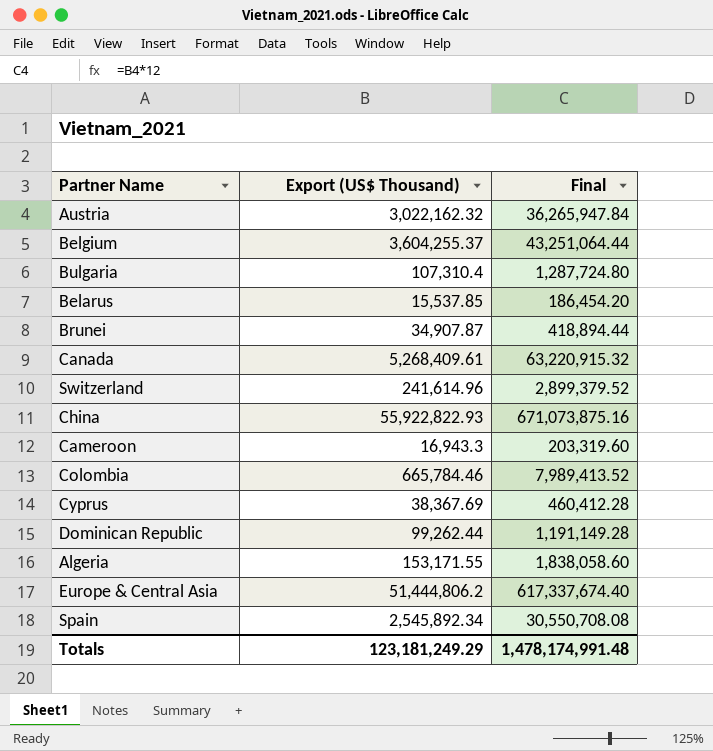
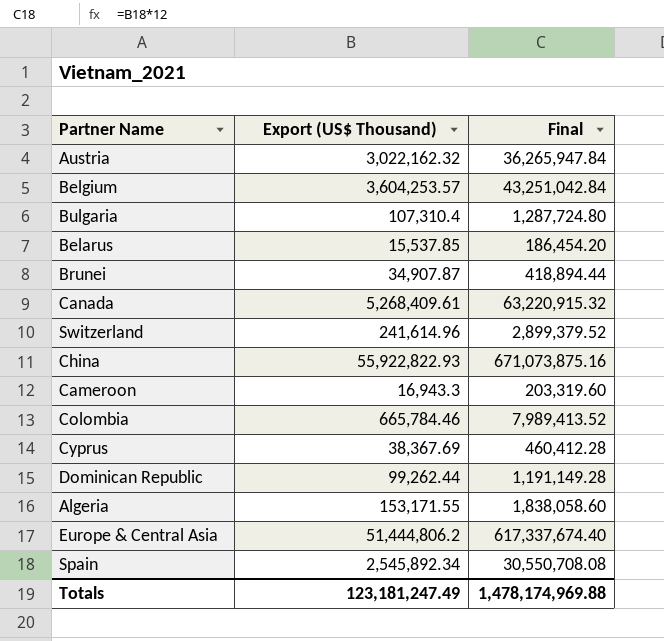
Belgium | Export (US$ Thousand): 3,604,255.37 -> 3,604,253.57
Belgium | Final: 43,251,064.44 -> 43,251,042.84
Totals | Export (US$ Thousand): 123,181,249.29 -> 123,181,247.49
Totals | Final: 1,478,174,991.48 -> 1,478,174,969.88

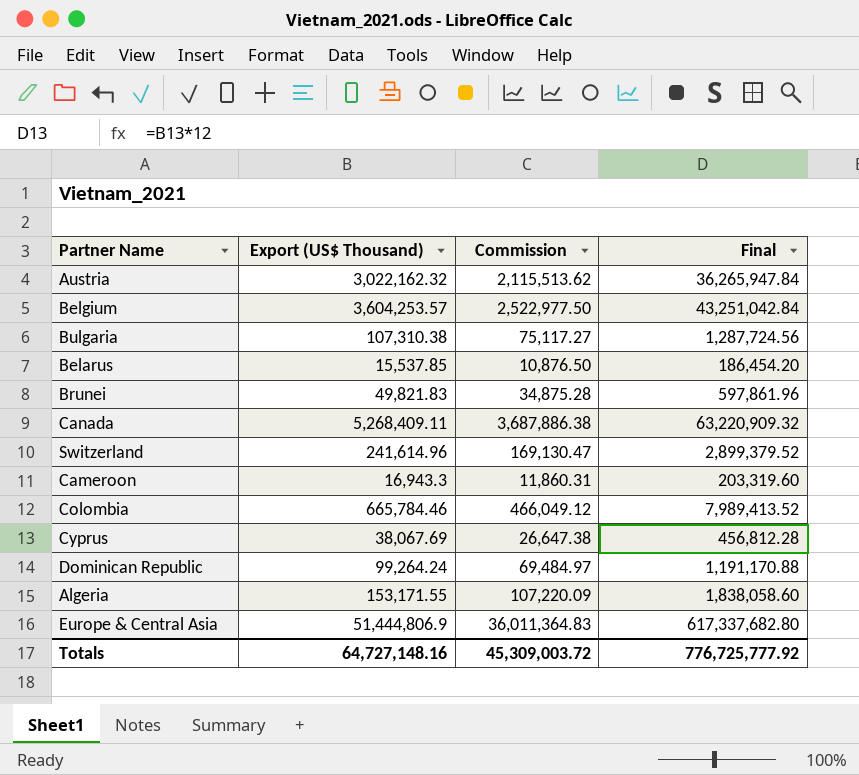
column Commission | formula: none -> [Export (US$ Thousand)] * 0.7
row China: 55,922,822.93 | 671,073,875.16 -> none
row Spain: 2,545,892.34 | 30,550,708.08 -> none
Bulgaria | Export (US$ Thousand): 107,310.4 -> 107,310.38
Bulgaria | Final: 1,287,724.80 -> 1,287,724.56
Brunei | Export (US$ Thousand): 34,907.87 -> 49,821.83
Brunei | Final: 418,894.44 -> 597,861.96
Canada | Export (US$ Thousand): 5,268,409.61 -> 5,268,409.11
Canada | Final: 63,220,915.32 -> 63,220,909.32
Cyprus | Export (US$ Thousand): 38,367.69 -> 38,067.69
Cyprus | Final: 460,412.28 -> 456,812.28
Dominican Republic | Export (US$ Thousand): 99,262.44 -> 99,264.24
Dominican Republic | Final: 1,191,149.28 -> 1,191,170.88
Europe & Central Asia | Export (US$ Thousand): 51,444,806.2 -> 51,444,806.9
Europe & Central Asia | Final: 617,337,674.40 -> 617,337,682.80
Totals | Export (US$ Thousand): 123,181,247.49 -> 64,727,148.16
Totals | Final: 1,478,174,969.88 -> 776,725,777.92

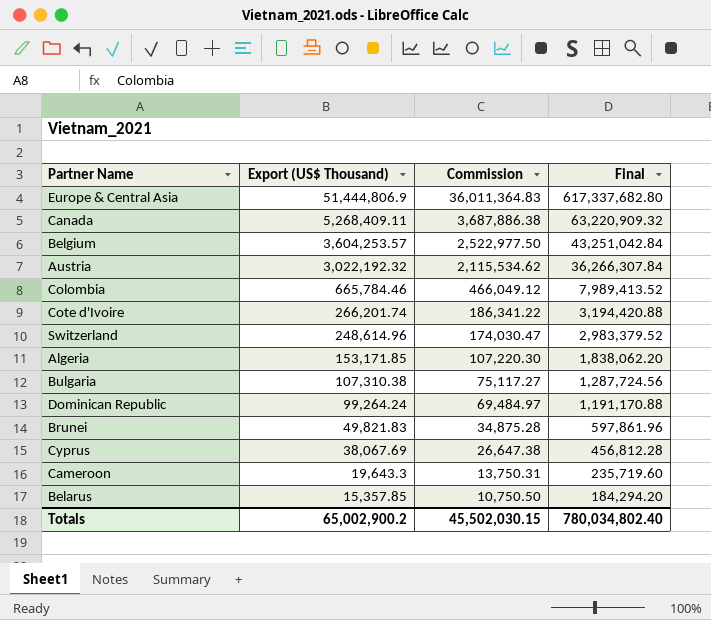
row order: none -> Export (US$ Thousand) descending
Austria | Export (US$ Thousand): 3,022,162.32 -> 3,022,192.32
Austria | Commission: 2,115,513.62 -> 2,115,534.62
Austria | Final: 36,265,947.84 -> 36,266,307.84
row Cote d'Ivoire: none -> 266,201.74 | 186,341.22 | 3,194,420.88
Switzerland | Export (US$ Thousand): 241,614.96 -> 248,614.96
Switzerland | Commission: 169,130.47 -> 174,030.47
Switzerland | Final: 2,899,379.52 -> 2,983,379.52
Algeria | Export (US$ Thousand): 153,171.55 -> 153,171.85
Algeria | Commission: 107,220.09 -> 107,220.30
Algeria | Final: 1,838,058.60 -> 1,838,062.20
Cameroon | Export (US$ Thousand): 16,943.3 -> 19,643.3
Cameroon | Commission: 11,860.31 -> 13,750.31
Cameroon | Final: 203,319.60 -> 235,719.60
Belarus | Export (US$ Thousand): 15,537.85 -> 15,357.85
Belarus | Commission: 10,876.50 -> 10,750.50
Belarus | Final: 186,454.20 -> 184,294.20
Totals | Export (US$ Thousand): 64,727,148.16 -> 65,002,900.2
Totals | Commission: 45,309,003.72 -> 45,502,030.15
Totals | Final: 776,725,777.92 -> 780,034,802.40

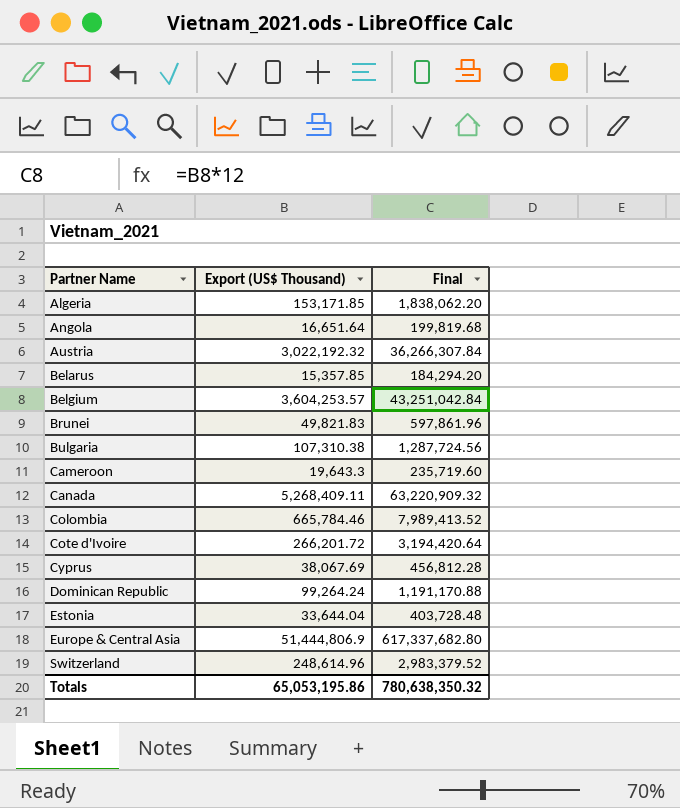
row order: Export (US$ Thousand) descending -> Partner Name ascending
column Commission | formula: [Export (US$ Thousand)] * 0.7 -> none
row Angola: none -> 16,651.64 | 199,819.68
Cote d'Ivoire | Export (US$ Thousand): 266,201.74 -> 266,201.72
Cote d'Ivoire | Final: 3,194,420.88 -> 3,194,420.64
row Estonia: none -> 33,644.04 | 403,728.48
Totals | Export (US$ Thousand): 65,002,900.2 -> 65,053,195.86
Totals | Final: 780,034,802.40 -> 780,638,350.32

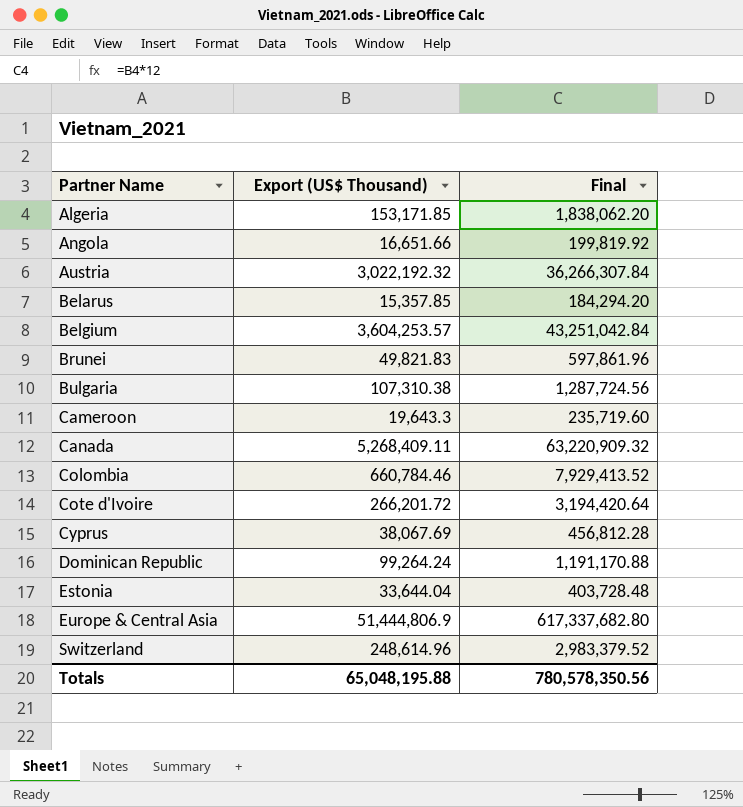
Angola | Export (US$ Thousand): 16,651.64 -> 16,651.66
Angola | Final: 199,819.68 -> 199,819.92
Colombia | Export (US$ Thousand): 665,784.46 -> 660,784.46
Colombia | Final: 7,989,413.52 -> 7,929,413.52
Totals | Export (US$ Thousand): 65,053,195.86 -> 65,048,195.88
Totals | Final: 780,638,350.32 -> 780,578,350.56

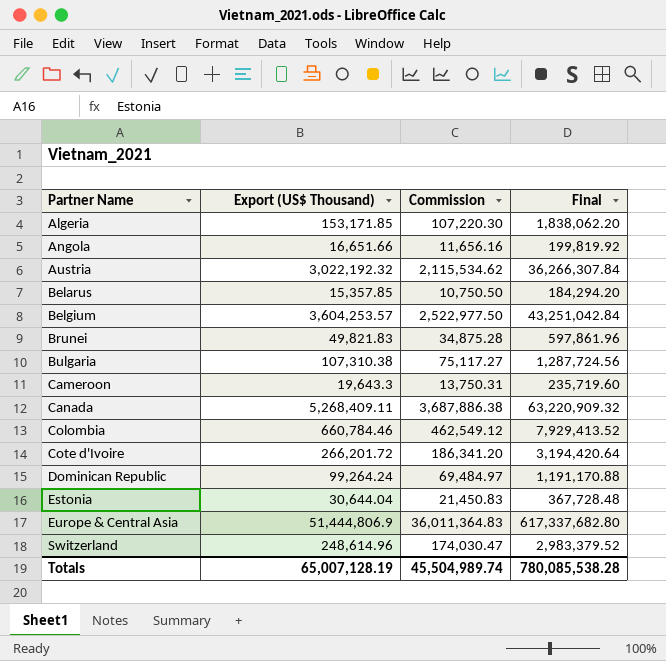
column Commission | formula: none -> [Export (US$ Thousand)] * 0.7
row Cyprus: 38,067.69 | 456,812.28 -> none
Estonia | Export (US$ Thousand): 33,644.04 -> 30,644.04
Estonia | Final: 403,728.48 -> 367,728.48
Totals | Export (US$ Thousand): 65,048,195.88 -> 65,007,128.19
Totals | Final: 780,578,350.56 -> 780,085,538.28

